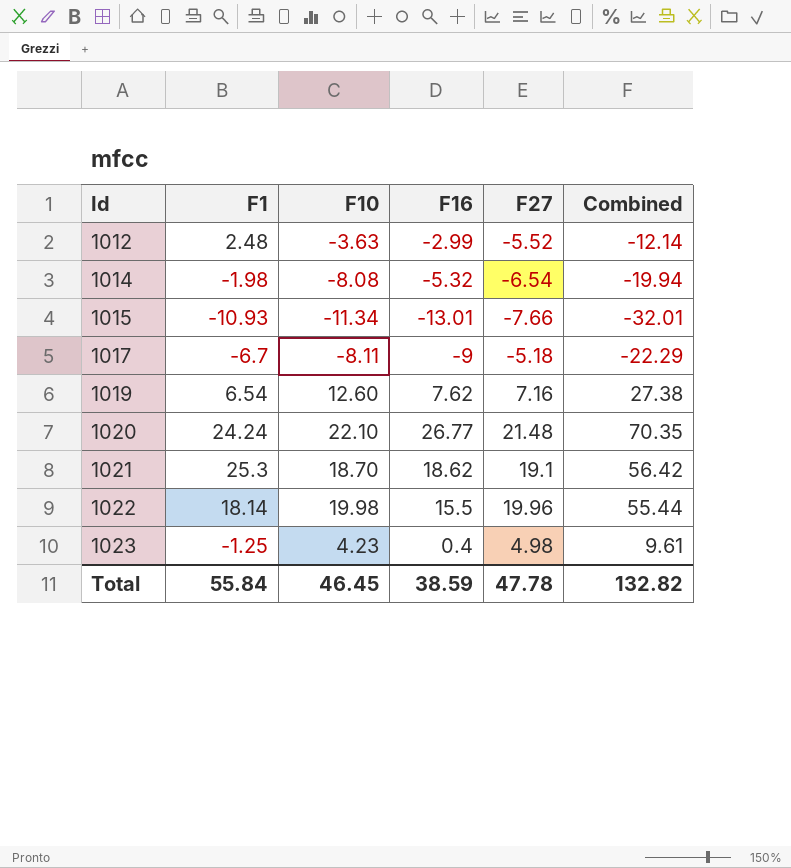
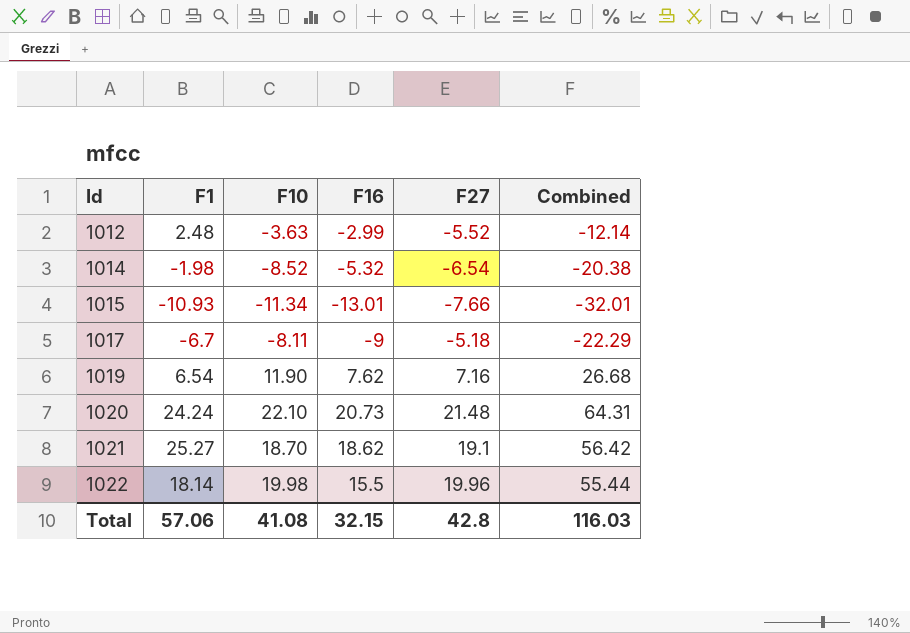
row 1023: -1.25 | 4.23 | 0.4 | 4.98 | 9.61 -> none
1014 | F10: -8.08 -> -8.52
1014 | Combined: -19.94 -> -20.38
1019 | F10: 12.60 -> 11.90
1019 | Combined: 27.38 -> 26.68
1020 | F16: 26.77 -> 20.73
1020 | Combined: 70.35 -> 64.31
1021 | F1: 25.3 -> 25.27
Total | F1: 55.84 -> 57.06
Total | F10: 46.45 -> 41.08
Total | F16: 38.59 -> 32.15
Total | F27: 47.78 -> 42.8
Total | Combined: 132.82 -> 116.03

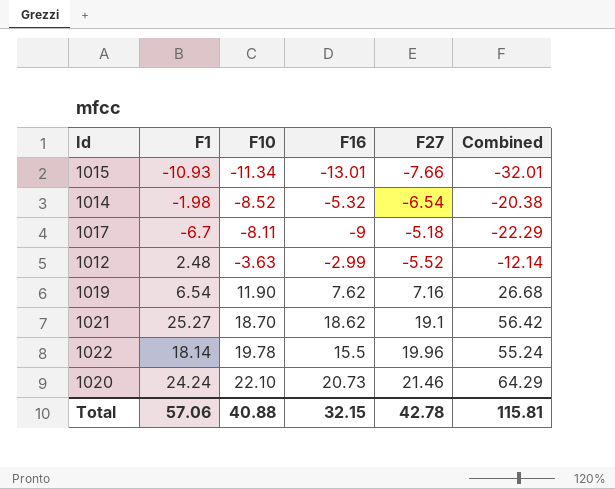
row order: Id ascending -> F10 ascending
1022 | F10: 19.98 -> 19.78
1022 | Combined: 55.44 -> 55.24
1020 | F27: 21.48 -> 21.46
1020 | Combined: 64.31 -> 64.29
Total | F10: 41.08 -> 40.88
Total | F27: 42.8 -> 42.78
Total | Combined: 116.03 -> 115.81

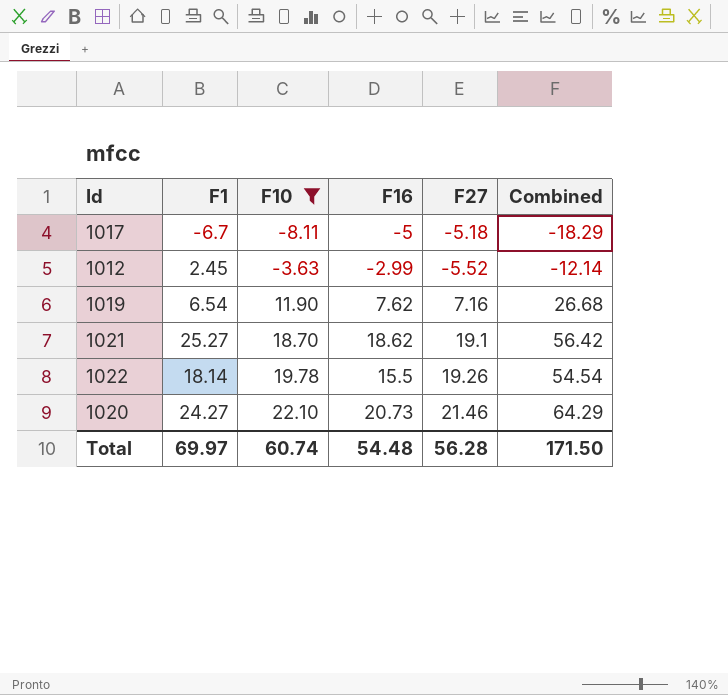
filter: none -> F10 >= -8.11
1017 | F16: -9 -> -5
1017 | Combined: -22.29 -> -18.29
1012 | F1: 2.48 -> 2.45
1022 | F27: 19.96 -> 19.26
1022 | Combined: 55.24 -> 54.54
1020 | F1: 24.24 -> 24.27
Total | F1: 57.06 -> 69.97
Total | F10: 40.88 -> 60.74
Total | F16: 32.15 -> 54.48
Total | F27: 42.78 -> 56.28
Total | Combined: 115.81 -> 171.50

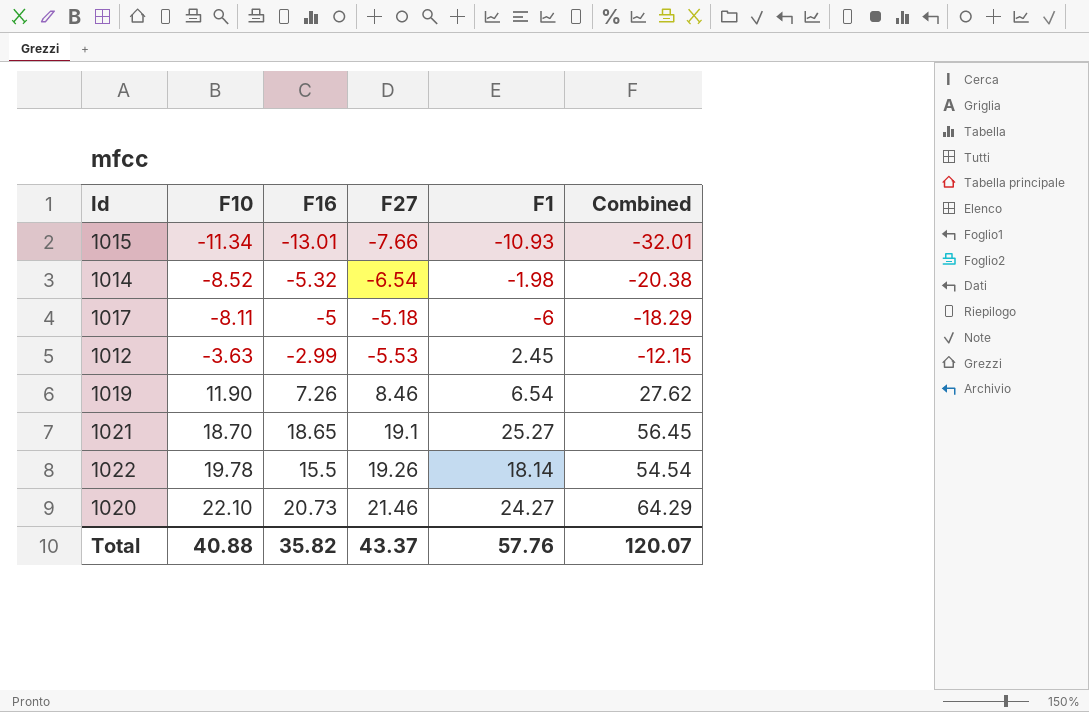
filter: F10 >= -8.11 -> none
column F1 | position: 2 -> 5
1017 | F1: -6.7 -> -6
1012 | F27: -5.52 -> -5.53
1012 | Combined: -12.14 -> -12.15
1019 | F16: 7.62 -> 7.26
1019 | F27: 7.16 -> 8.46
1019 | Combined: 26.68 -> 27.62
1021 | F16: 18.62 -> 18.65
1021 | Combined: 56.42 -> 56.45
Total | F10: 60.74 -> 40.88
Total | F16: 54.48 -> 35.82
Total | F27: 56.28 -> 43.37
Total | F1: 69.97 -> 57.76
Total | Combined: 171.50 -> 120.07

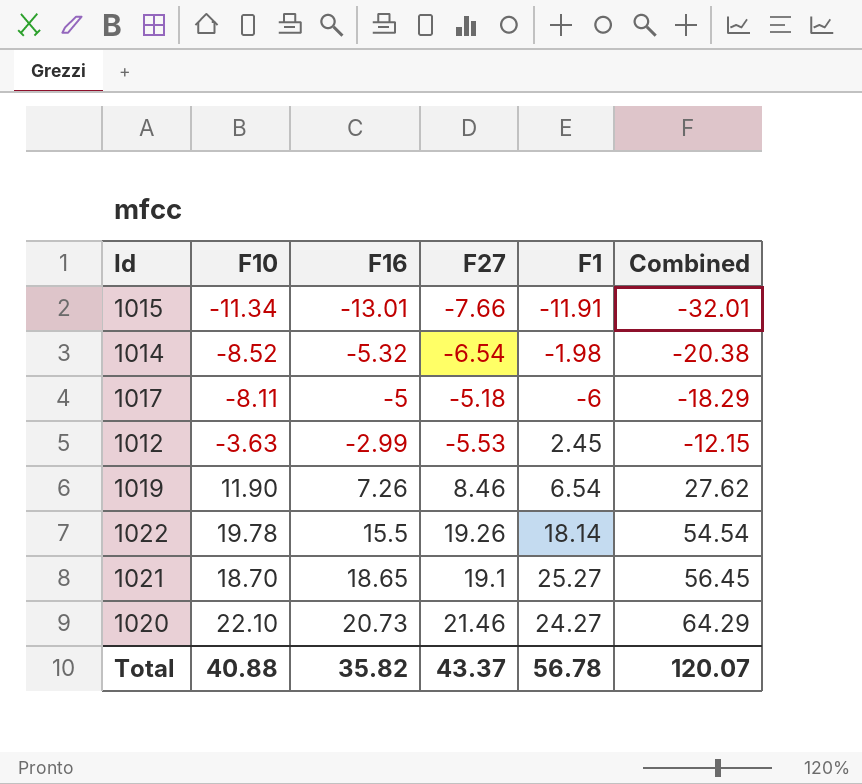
row order: F10 ascending -> F16 ascending
1015 | F1: -10.93 -> -11.91
Total | F1: 57.76 -> 56.78

